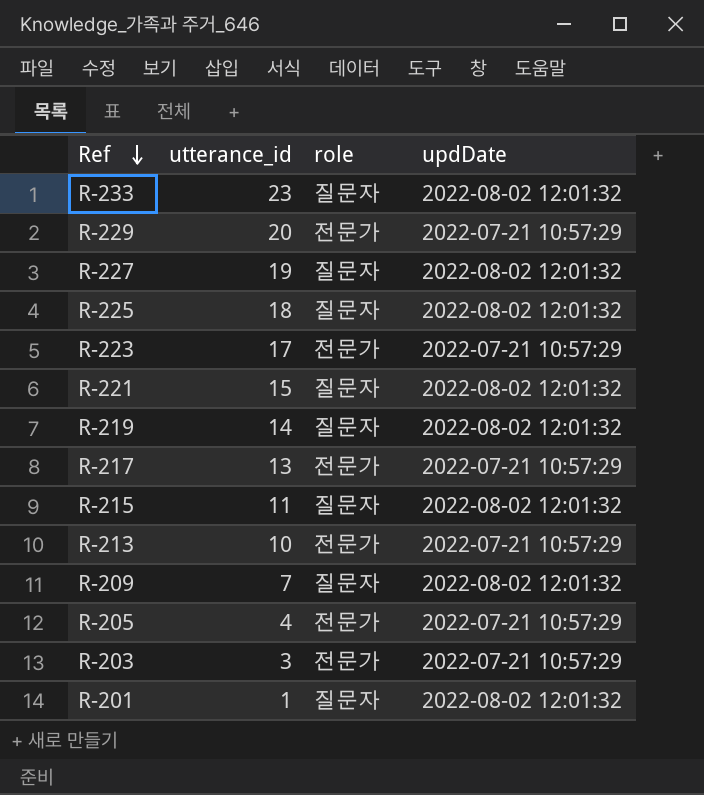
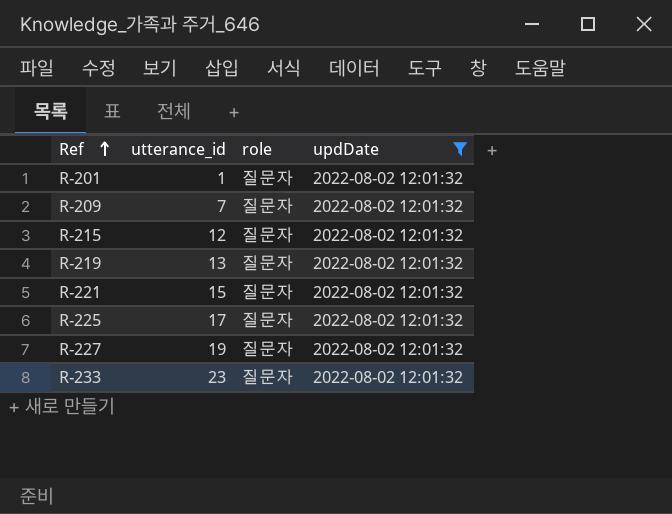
filter: none -> updDate = 2022-08-02 12:01:32
row order: Ref descending -> Ref ascending
R-215 | utterance_id: 11 -> 12
R-219 | utterance_id: 14 -> 13
R-225 | utterance_id: 18 -> 17

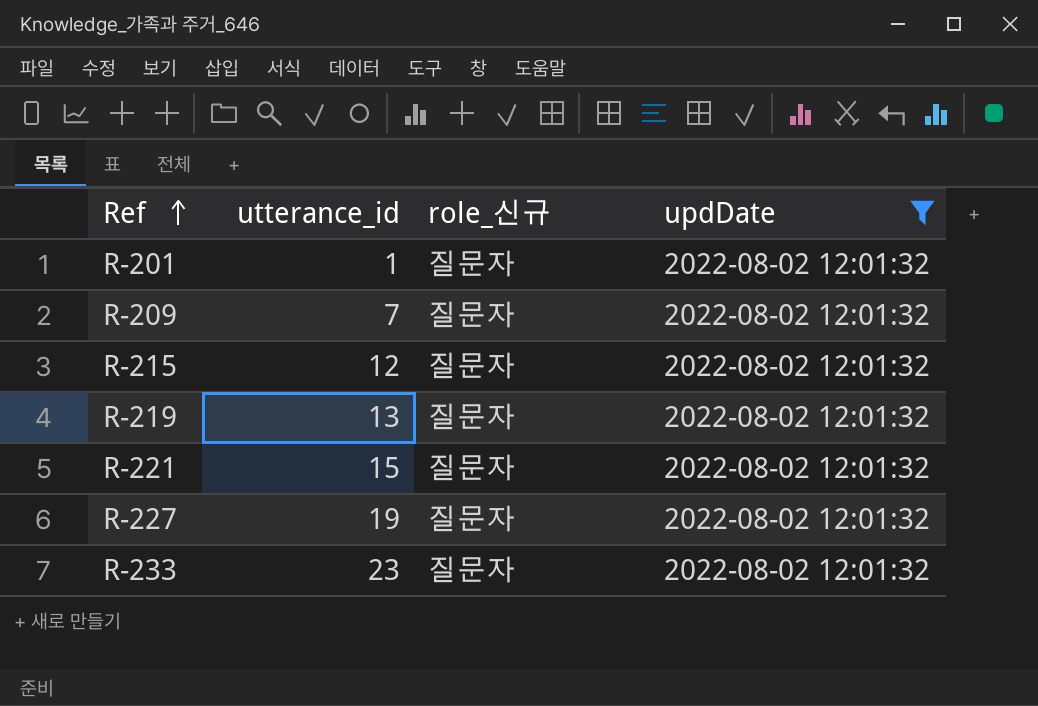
column name: role -> role_신규
row R-225: 17 | 질문자 | 2022-08-02 12:01:32 -> none

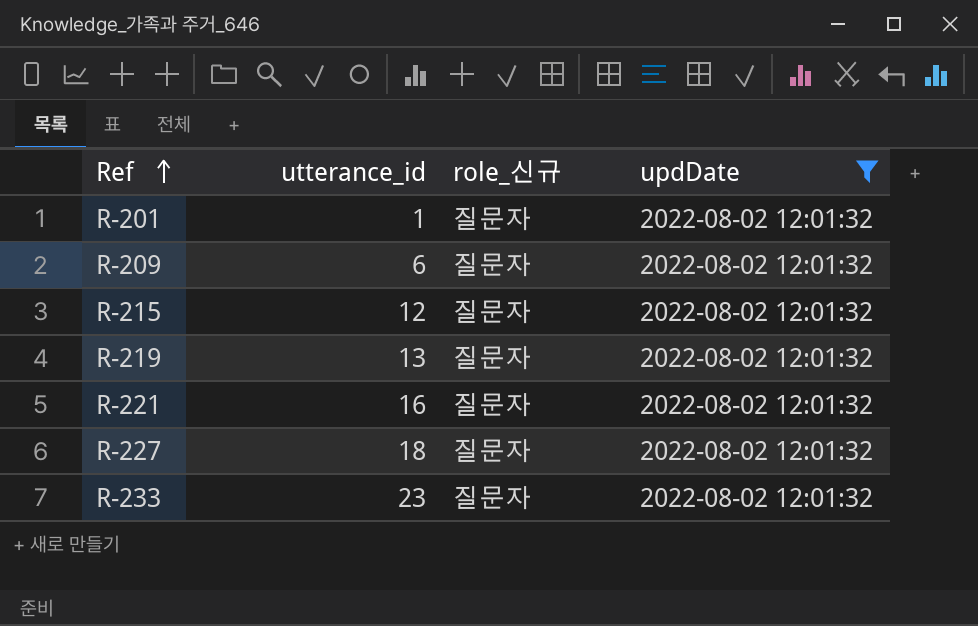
R-209 | utterance_id: 7 -> 6
R-221 | utterance_id: 15 -> 16
R-227 | utterance_id: 19 -> 18

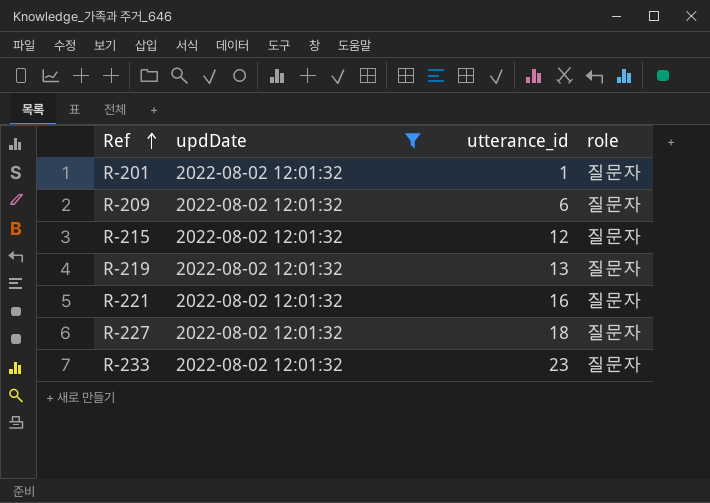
column updDate | position: 4 -> 2
column name: role_신규 -> role

